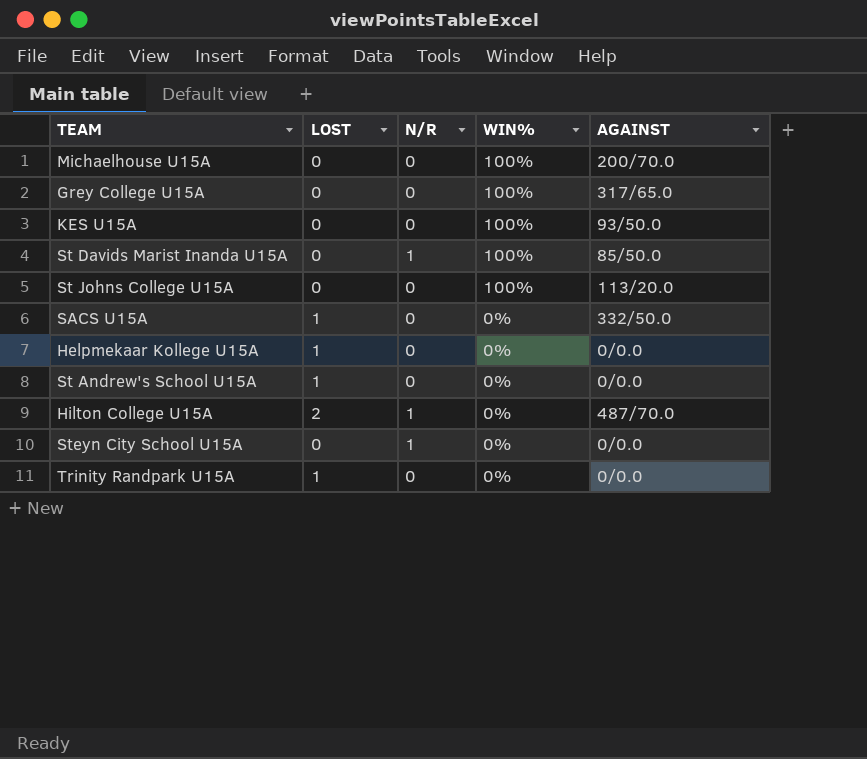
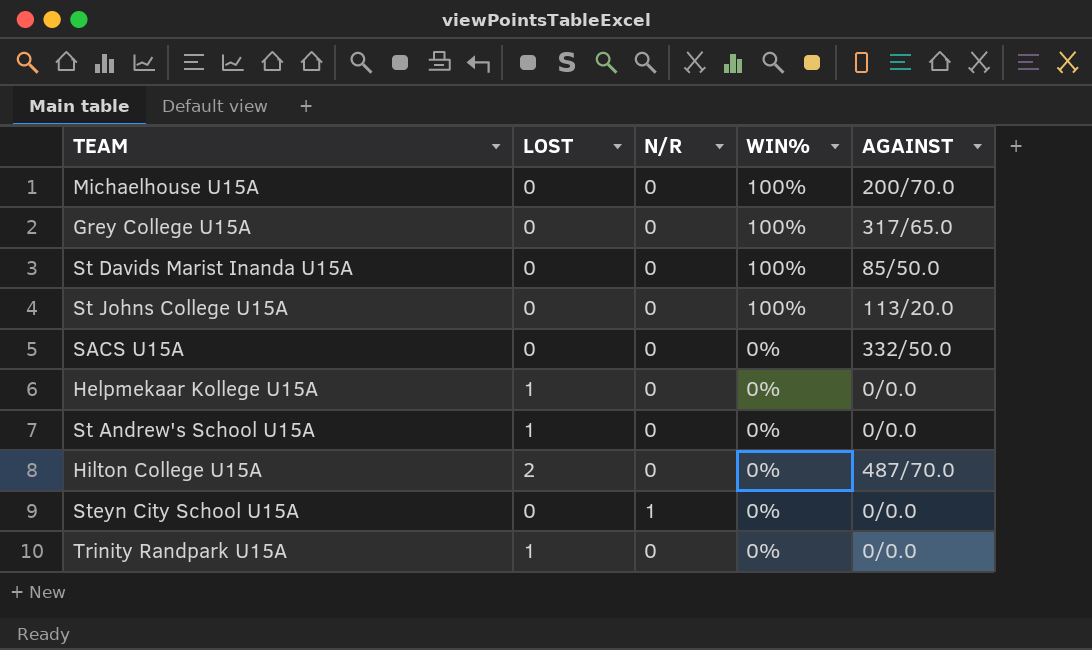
row KES U15A: 0 | 0 | 100% | 93/50.0 -> none
St Davids Marist Inanda U15A | N/R: 1 -> 0
SACS U15A | LOST: 1 -> 0
Hilton College U15A | N/R: 1 -> 0

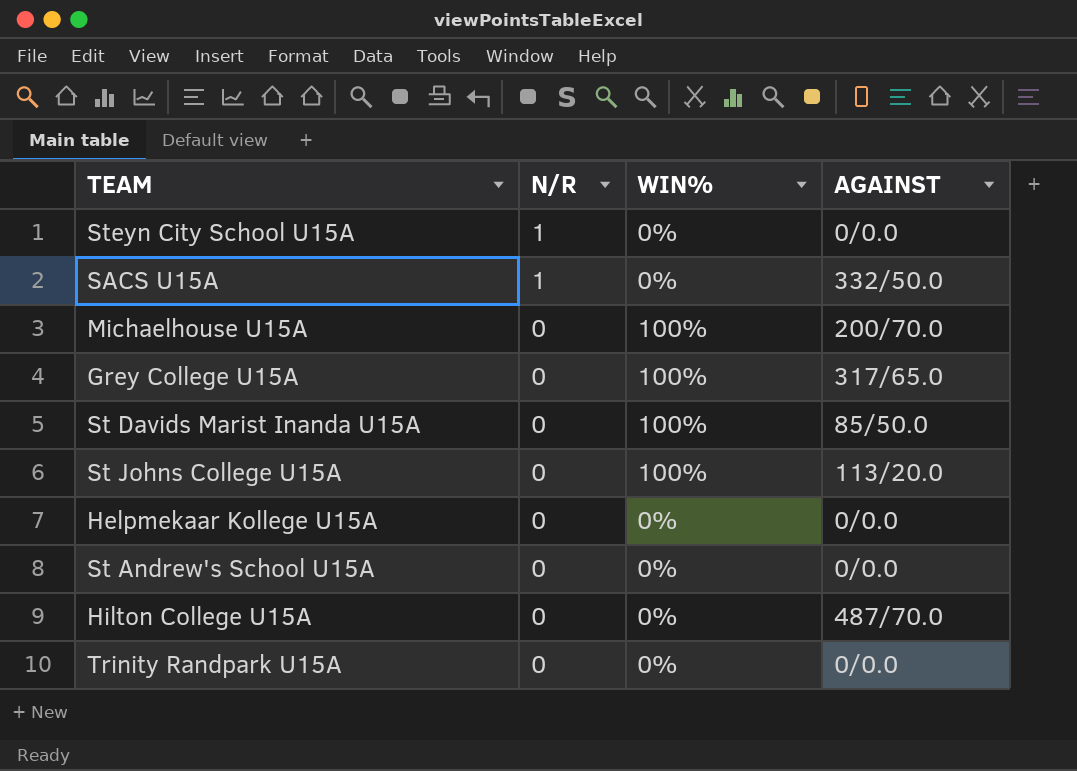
row order: WIN% descending -> N/R descending
column LOST | position: 2 -> none
SACS U15A | N/R: 0 -> 1

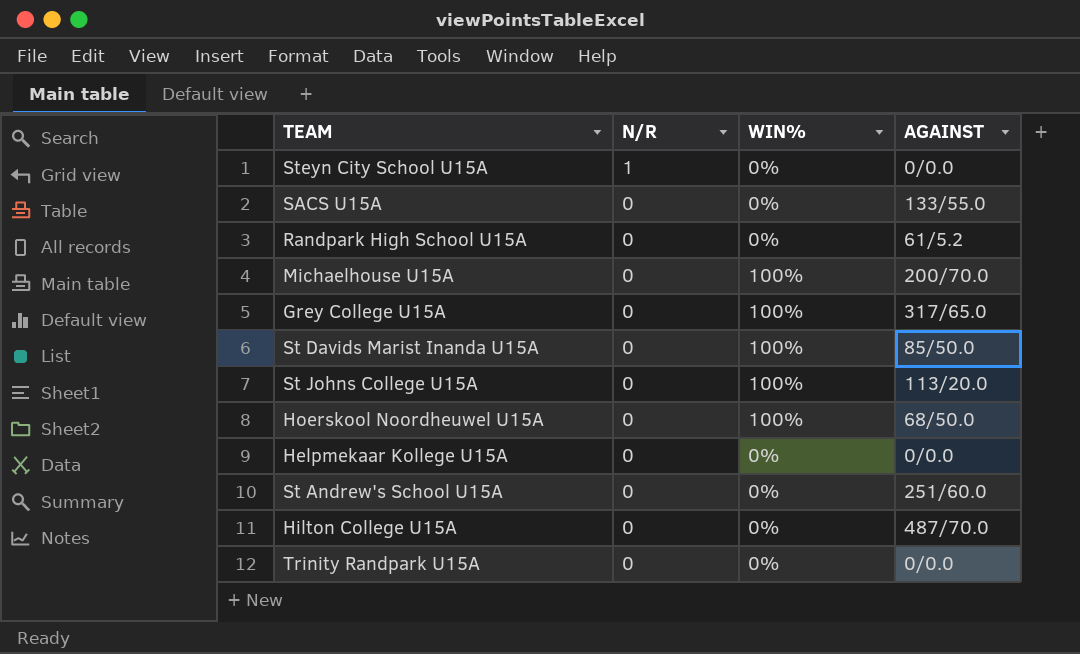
SACS U15A | N/R: 1 -> 0
SACS U15A | AGAINST: 332/50.0 -> 133/55.0
row Randpark High School U15A: none -> 0 | 0% | 61/5.2
row Hoerskool Noordheuwel U15A: none -> 0 | 100% | 68/50.0
St Andrew's School U15A | AGAINST: 0/0.0 -> 251/60.0

